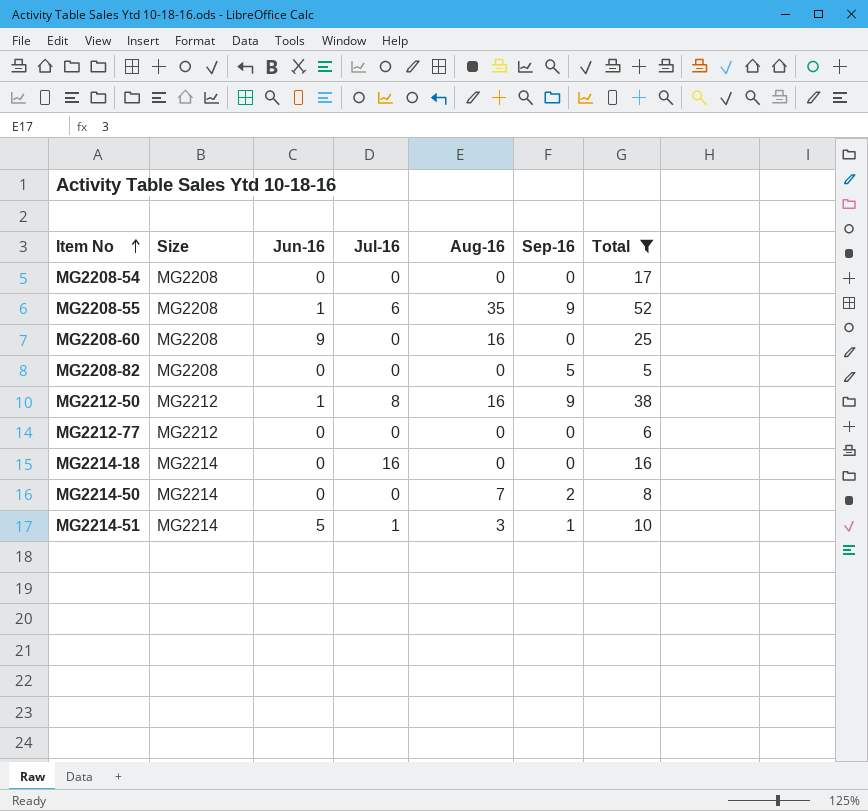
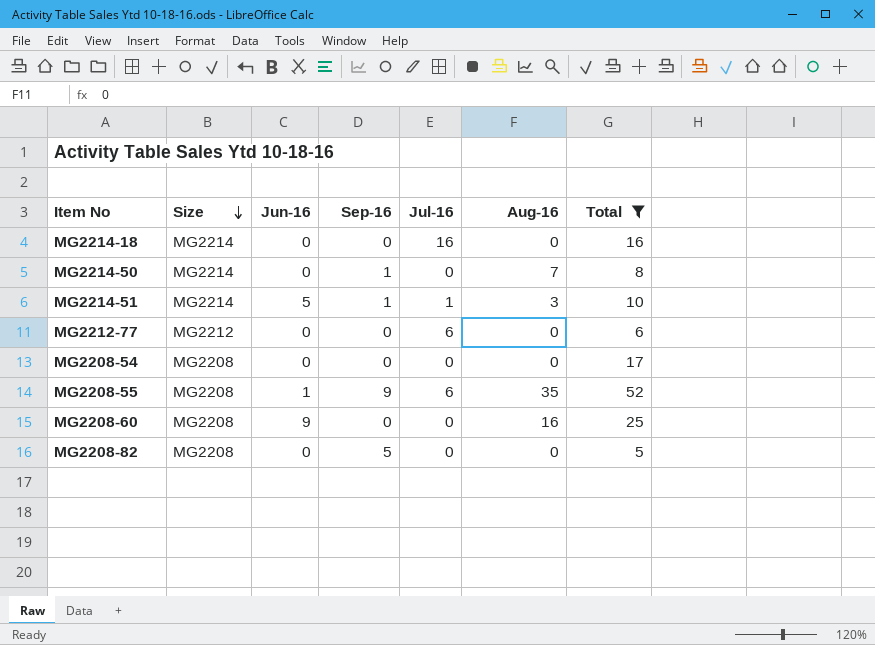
row order: Item No ascending -> Size descending
column Sep-16 | position: 6 -> 4
row MG2212-50: MG2212 | 1 | 8 | 16 | 9 | 38 -> none
MG2214-50 | Sep-16: 2 -> 1
MG2212-77 | Jul-16: 0 -> 6

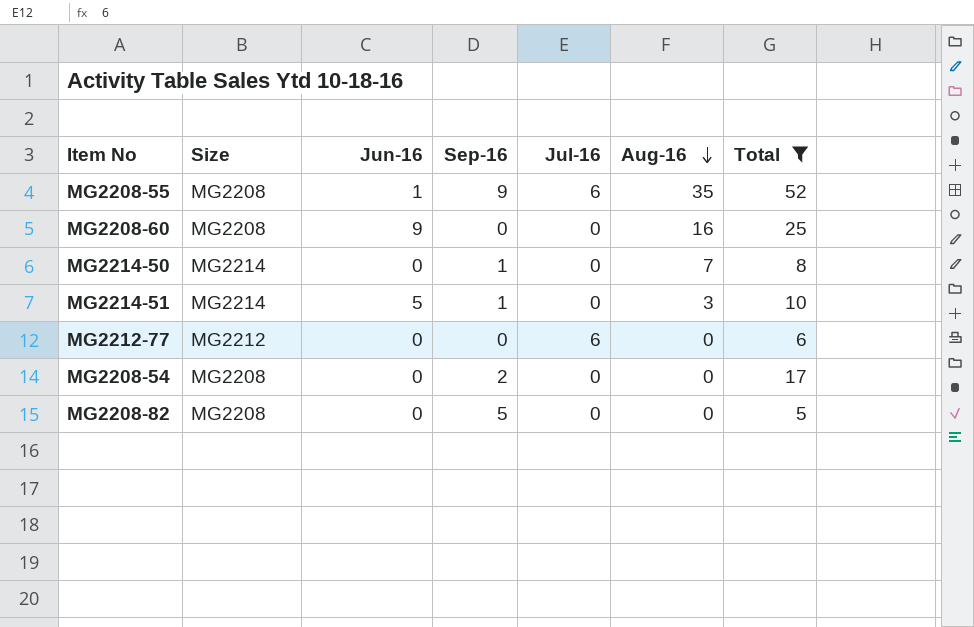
row order: Size descending -> Aug-16 descending
row MG2214-18: MG2214 | 0 | 0 | 16 | 0 | 16 -> none
MG2214-51 | Jul-16: 1 -> 0
MG2208-54 | Sep-16: 0 -> 2

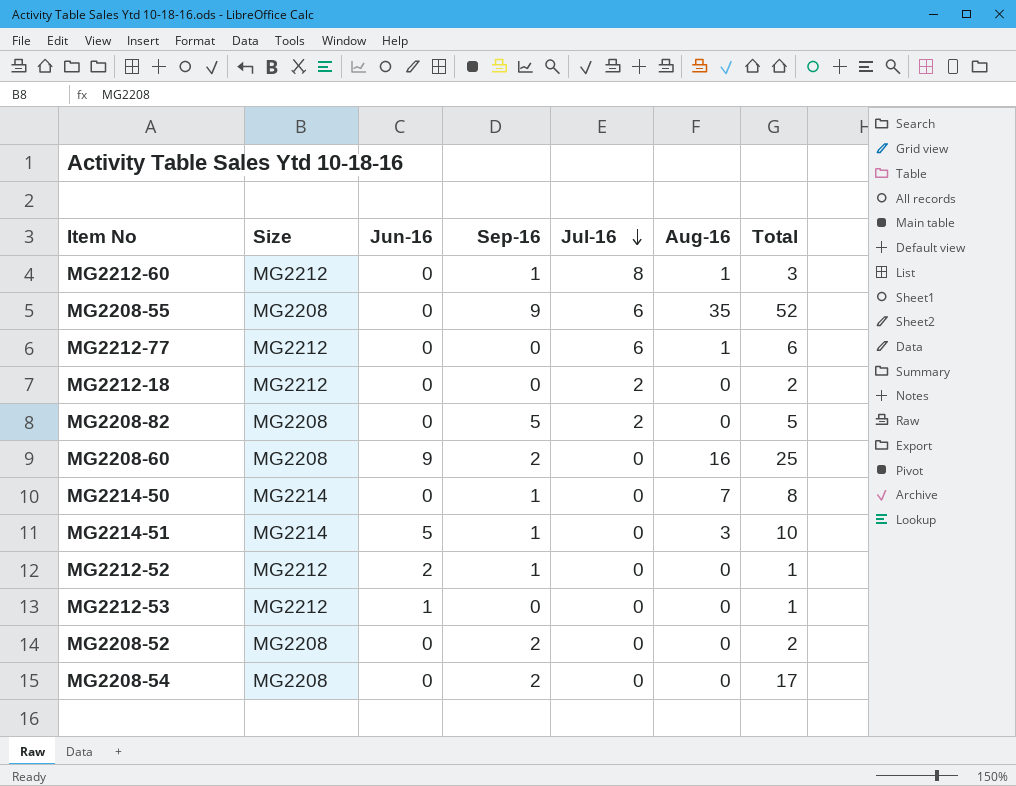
filter: Total >= 5 -> none
row order: Aug-16 descending -> Jul-16 descending
MG2208-55 | Jun-16: 1 -> 0
MG2212-77 | Aug-16: 0 -> 1
MG2208-82 | Jul-16: 0 -> 2
MG2208-60 | Sep-16: 0 -> 2

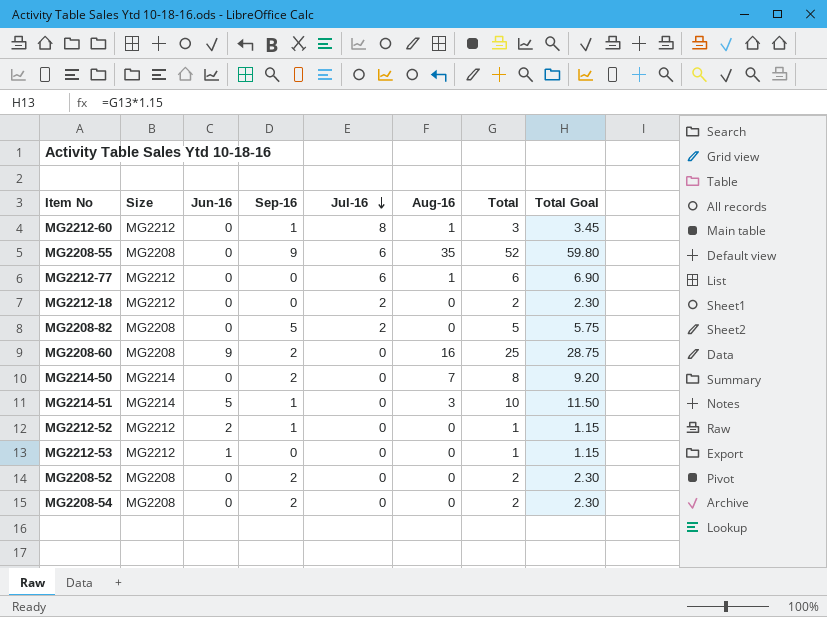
column Total Goal | formula: none -> [Total] * 1.15
MG2214-50 | Sep-16: 1 -> 2
MG2208-54 | Total: 17 -> 2

